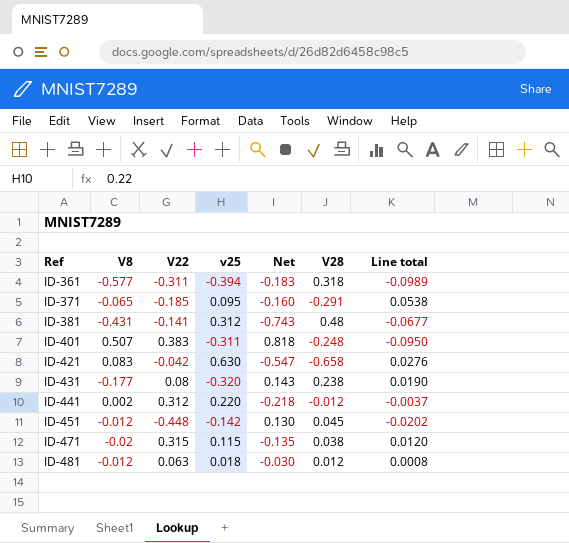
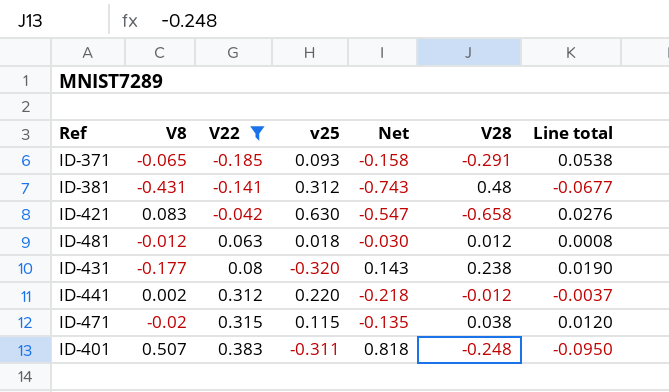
filter: none -> V22 >= -0.185
row order: Ref ascending -> V22 ascending
ID-371 | v25: 0.095 -> 0.093
ID-371 | Net: -0.160 -> -0.158

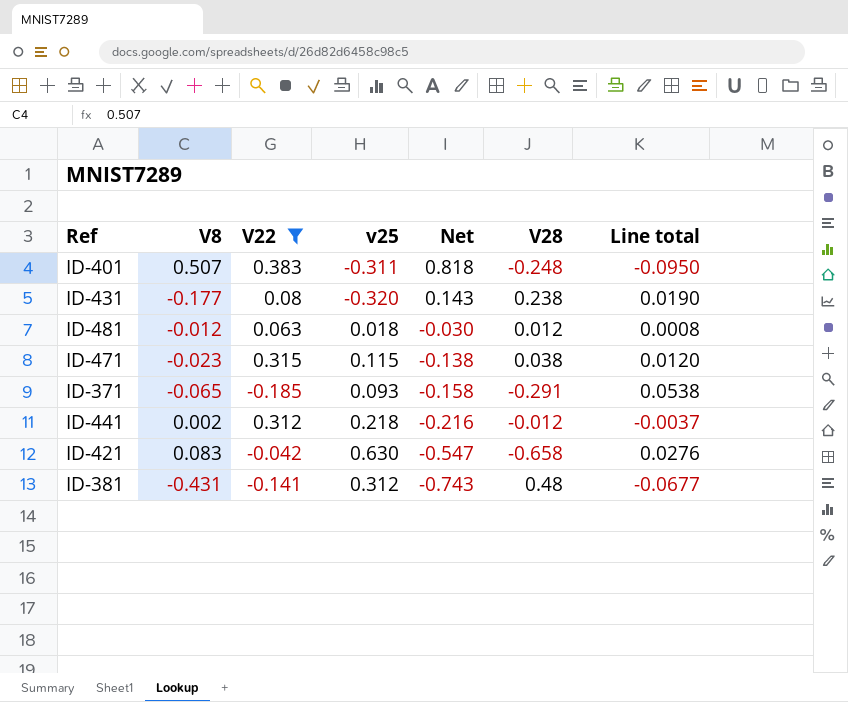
row order: V22 ascending -> Net descending
ID-471 | V8: -0.02 -> -0.023
ID-471 | Net: -0.135 -> -0.138
ID-441 | v25: 0.220 -> 0.218
ID-441 | Net: -0.218 -> -0.216

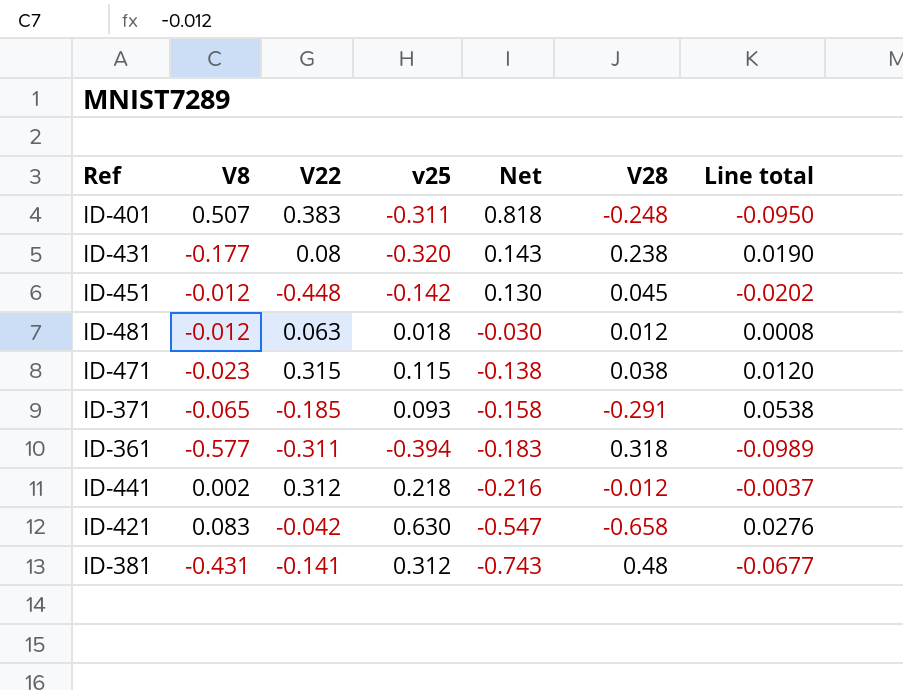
filter: V22 >= -0.185 -> none

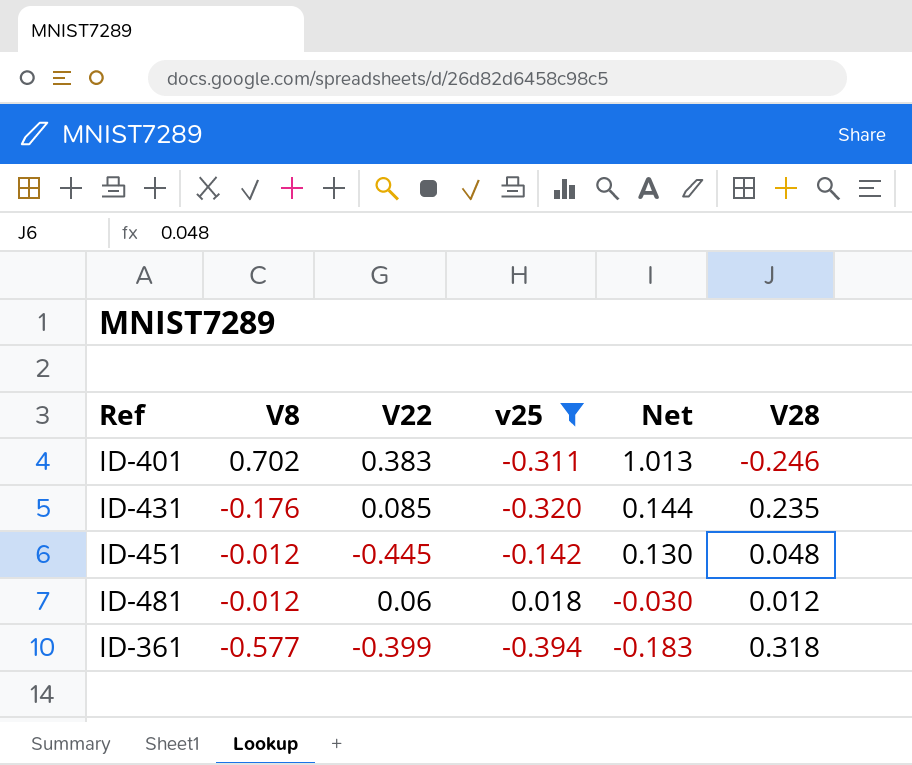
filter: none -> v25 <= 0.018
column Line total | formula: [V22] * [V28] -> none
ID-401 | V8: 0.507 -> 0.702
ID-401 | Net: 0.818 -> 1.013
ID-401 | V28: -0.248 -> -0.246
ID-431 | V8: -0.177 -> -0.176
ID-431 | V22: 0.08 -> 0.085
ID-431 | Net: 0.143 -> 0.144
ID-431 | V28: 0.238 -> 0.235
ID-451 | V22: -0.448 -> -0.445
ID-451 | V28: 0.045 -> 0.048
ID-481 | V22: 0.063 -> 0.06
ID-361 | V22: -0.311 -> -0.399

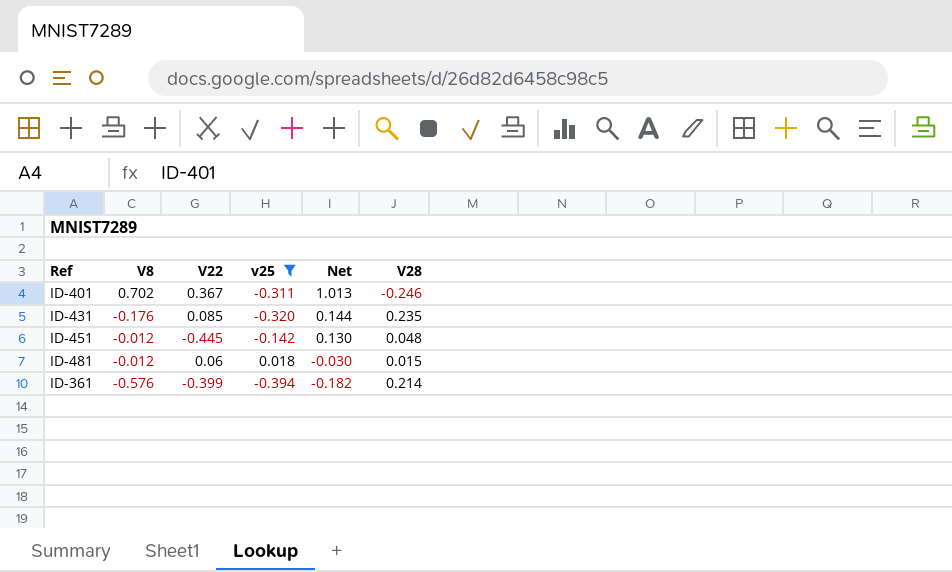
ID-401 | V22: 0.383 -> 0.367
ID-481 | V28: 0.012 -> 0.015
ID-361 | V8: -0.577 -> -0.576
ID-361 | Net: -0.183 -> -0.182
ID-361 | V28: 0.318 -> 0.214

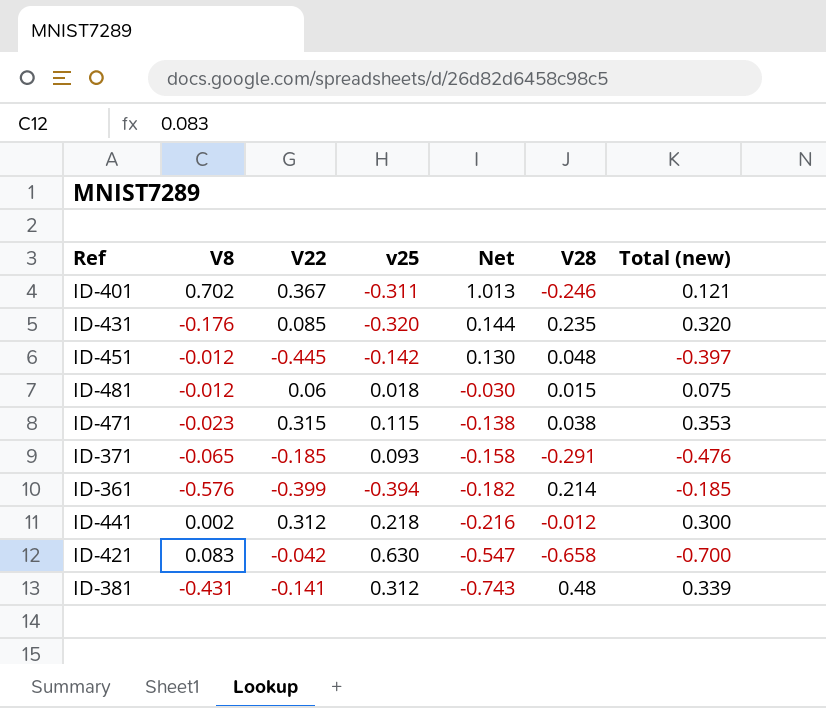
filter: v25 <= 0.018 -> none
column Total (new) | formula: none -> [V22] + [V28]

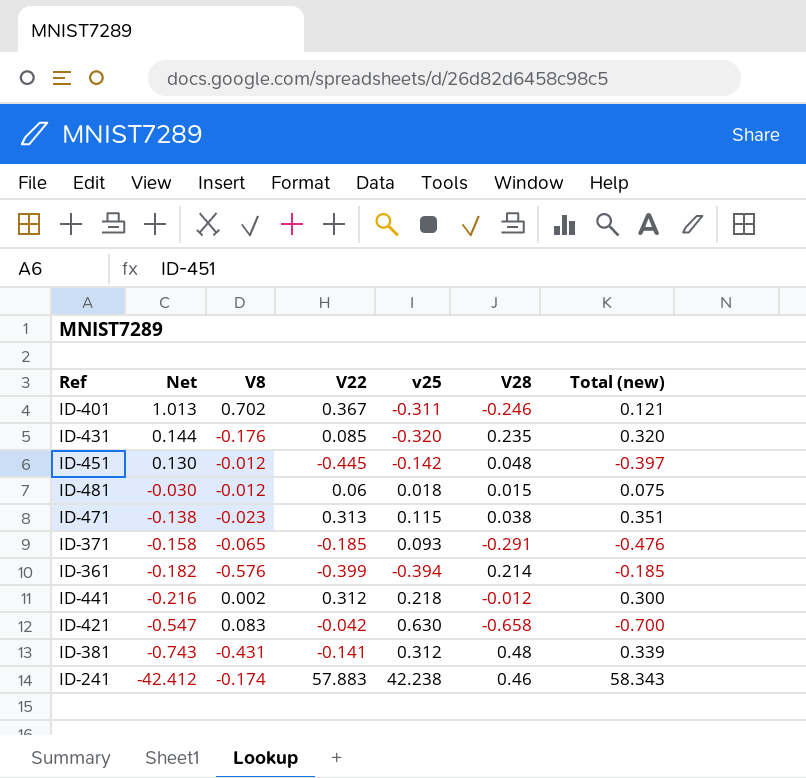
column Net | position: 5 -> 2
ID-471 | V22: 0.315 -> 0.313
ID-471 | Total (new): 0.353 -> 0.351
row ID-241: none -> -42.412 | -0.174 | 57.883 | 42.238 | 0.46 | 58.343

